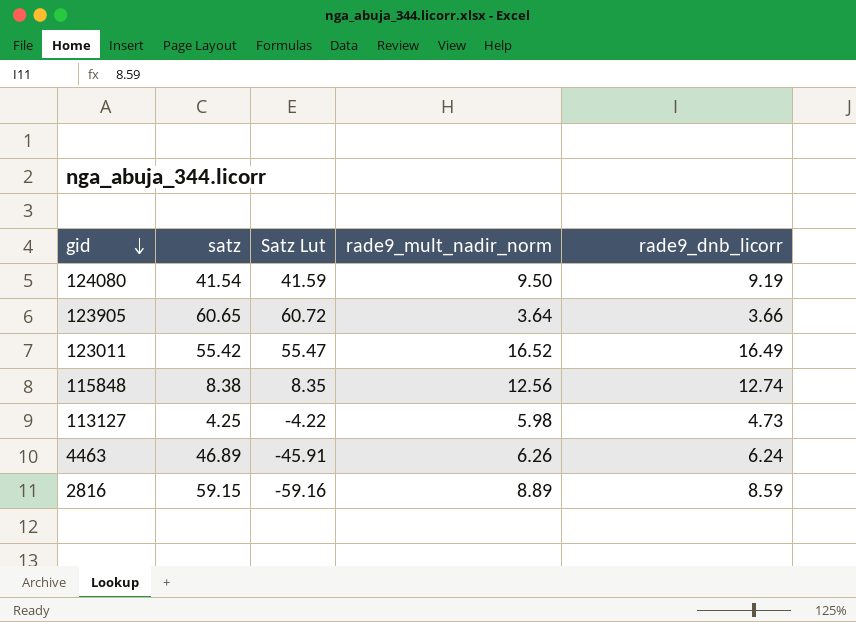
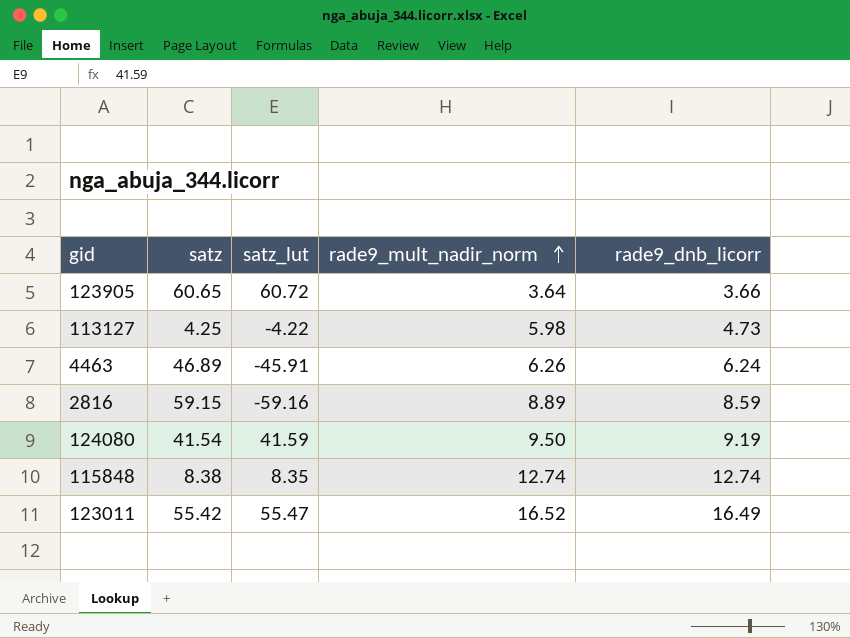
row order: gid descending -> rade9_mult_nadir_norm ascending
column name: Satz Lut -> satz_lut
115848 | rade9_mult_nadir_norm: 12.56 -> 12.74

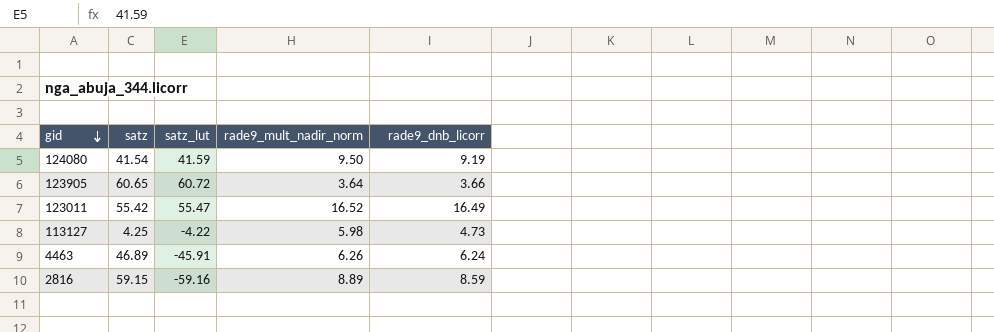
row order: rade9_mult_nadir_norm ascending -> gid descending
row 115848: 8.38 | 8.35 | 12.74 | 12.74 -> none

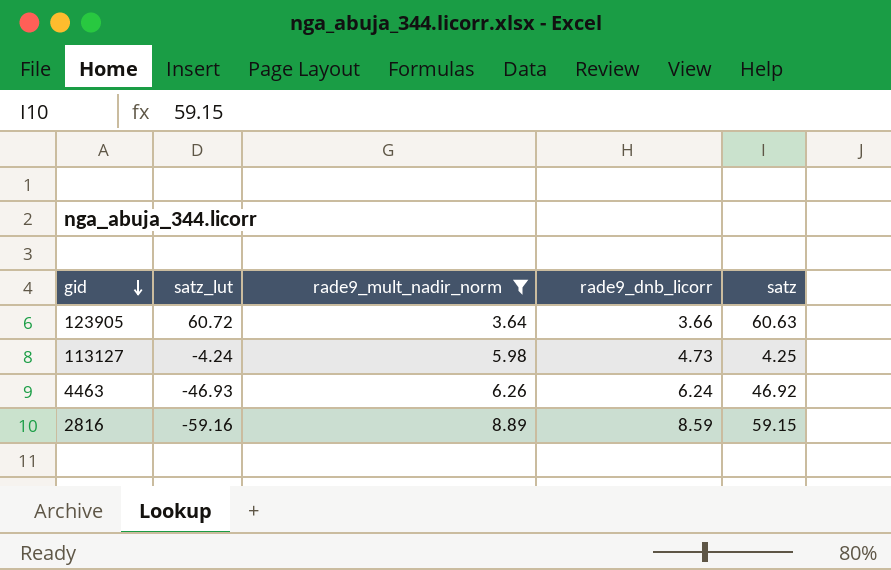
filter: none -> rade9_mult_nadir_norm <= 8.89
column satz | position: 2 -> 5
123905 | satz: 60.65 -> 60.63
113127 | satz_lut: -4.22 -> -4.24
4463 | satz_lut: -45.91 -> -46.93
4463 | satz: 46.89 -> 46.92

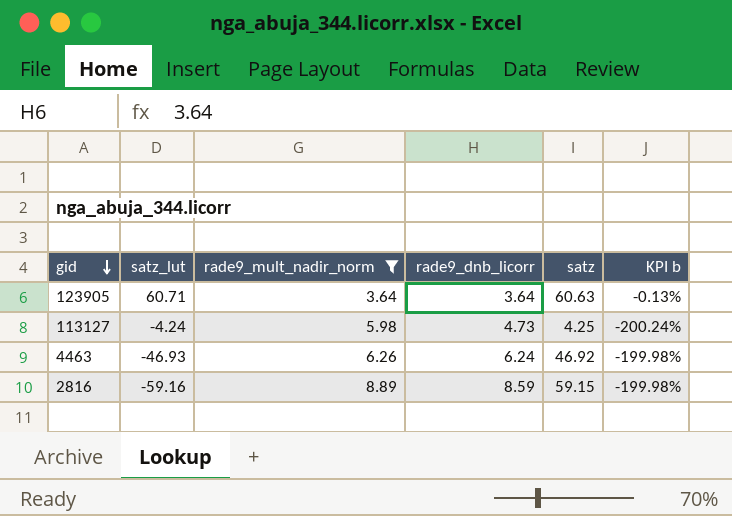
column KPI b | formula: none -> ([satz] - [satz_lut]) / [satz_lut]
123905 | satz_lut: 60.72 -> 60.71
123905 | rade9_dnb_licorr: 3.66 -> 3.64

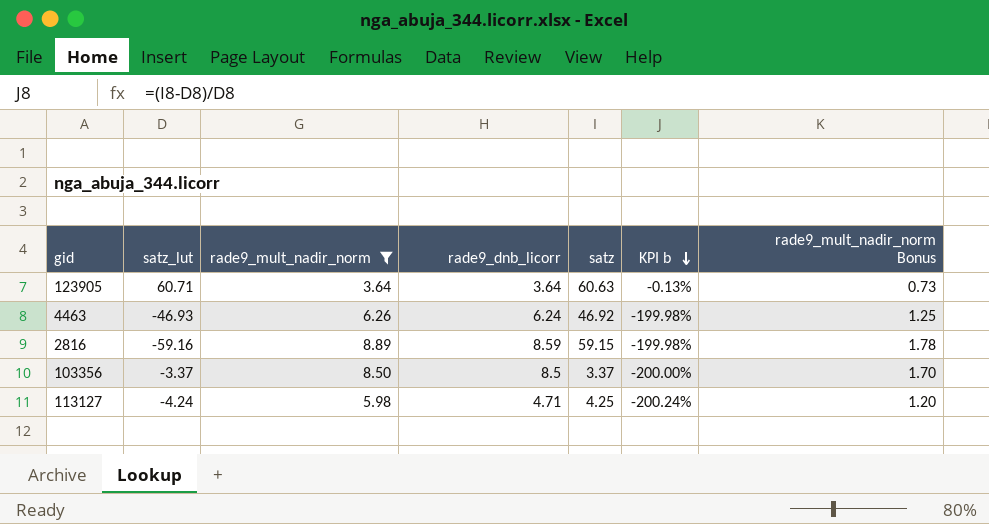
row order: gid descending -> KPI b descending
column rade9_mult_nadir_norm Bonus | formula: none -> [rade9_mult_nadir_norm] * 0.2
row 103356: none -> -3.37 | 8.50 | 8.5 | 3.37 | -200.00% | 1.70
113127 | rade9_dnb_licorr: 4.73 -> 4.71

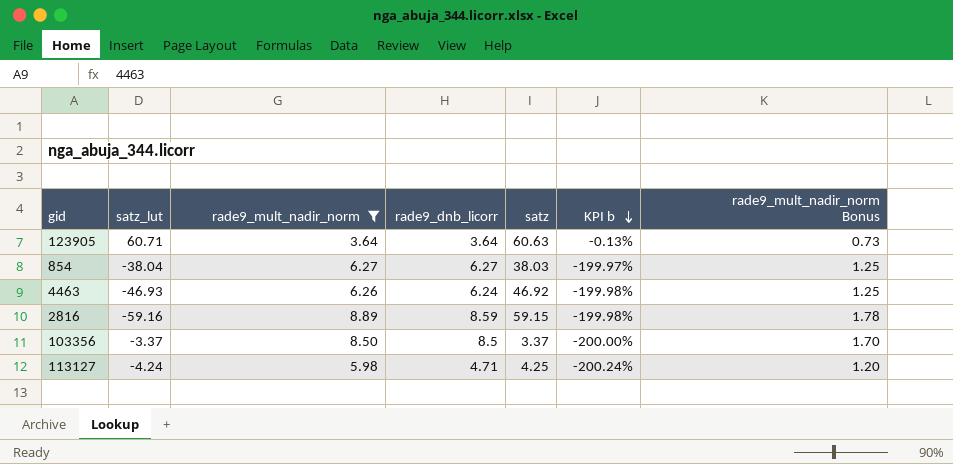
row 854: none -> -38.04 | 6.27 | 6.27 | 38.03 | -199.97% | 1.25

